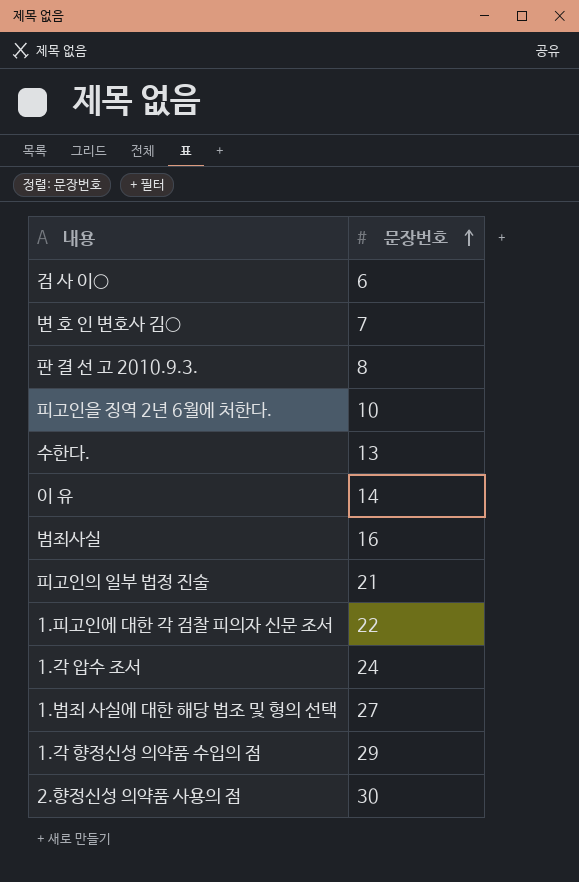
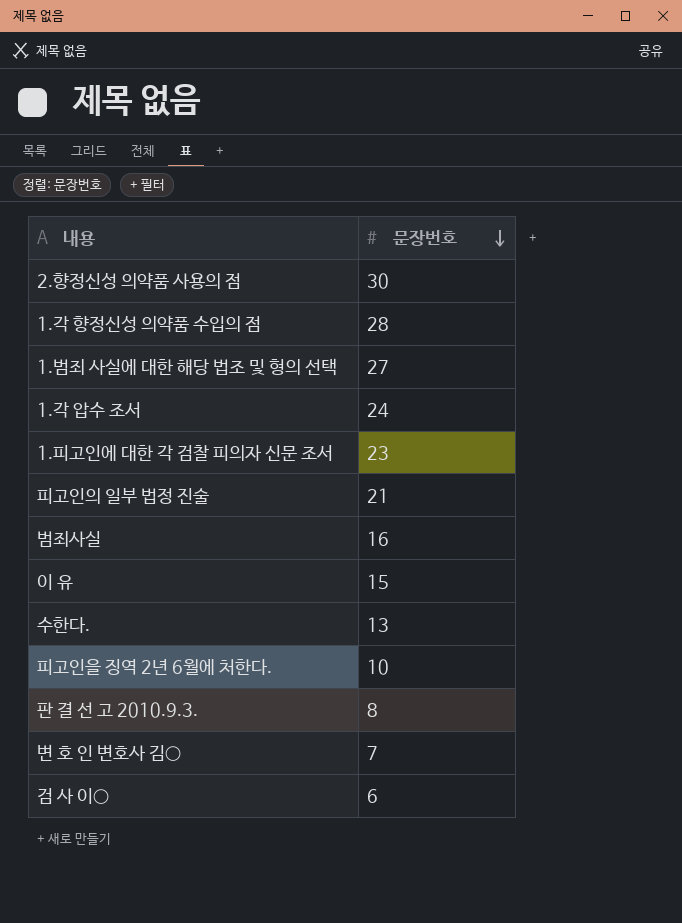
row order: 문장번호 ascending -> 문장번호 descending
1.각 향정신성 의약품 수입의 점 | 문장번호: 29 -> 28
1.피고인에 대한 각 검찰 피의자 신문 조서 | 문장번호: 22 -> 23
이 유 | 문장번호: 14 -> 15

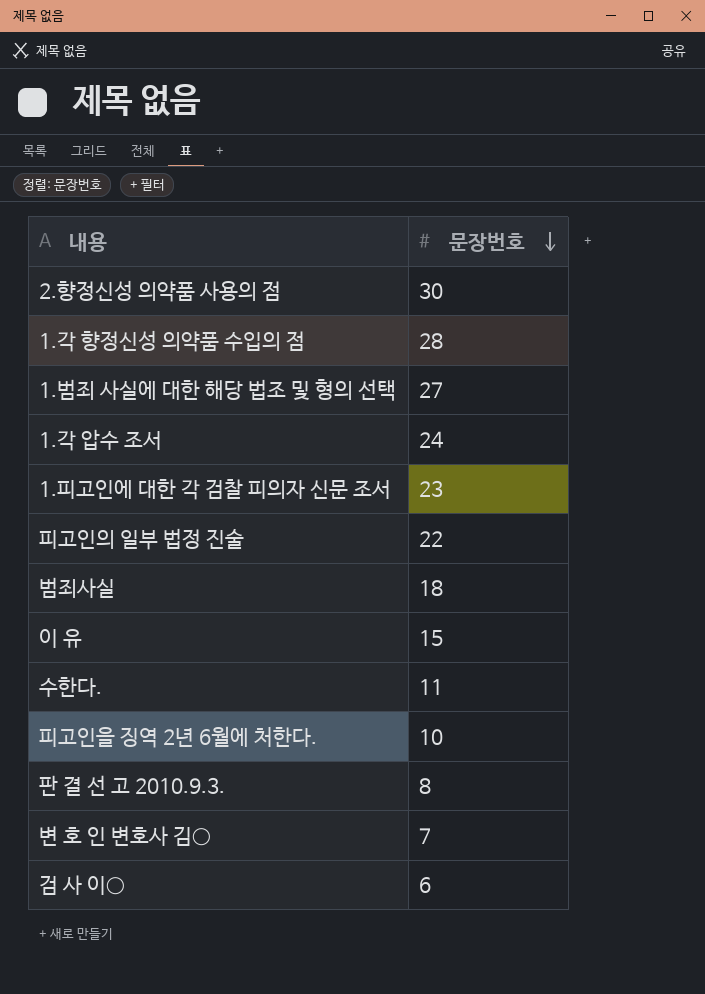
피고인의 일부 법정 진술 | 문장번호: 21 -> 22
범죄사실 | 문장번호: 16 -> 18
수한다. | 문장번호: 13 -> 11

